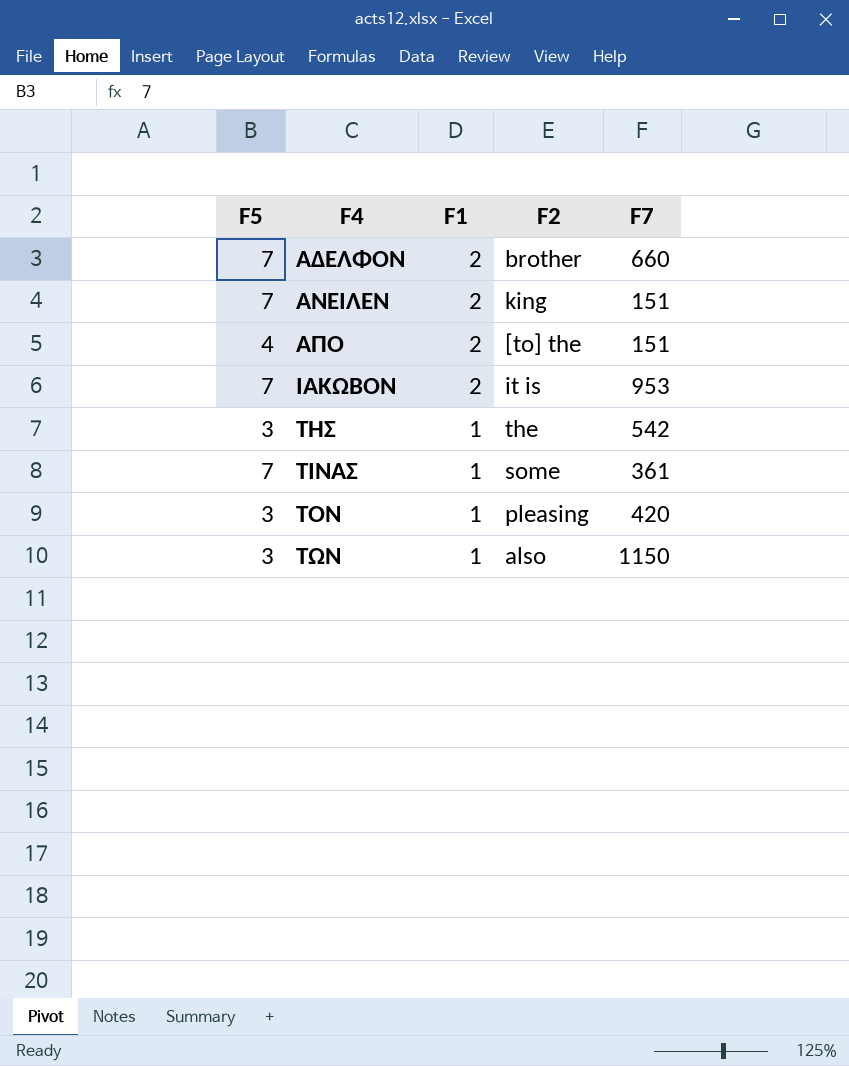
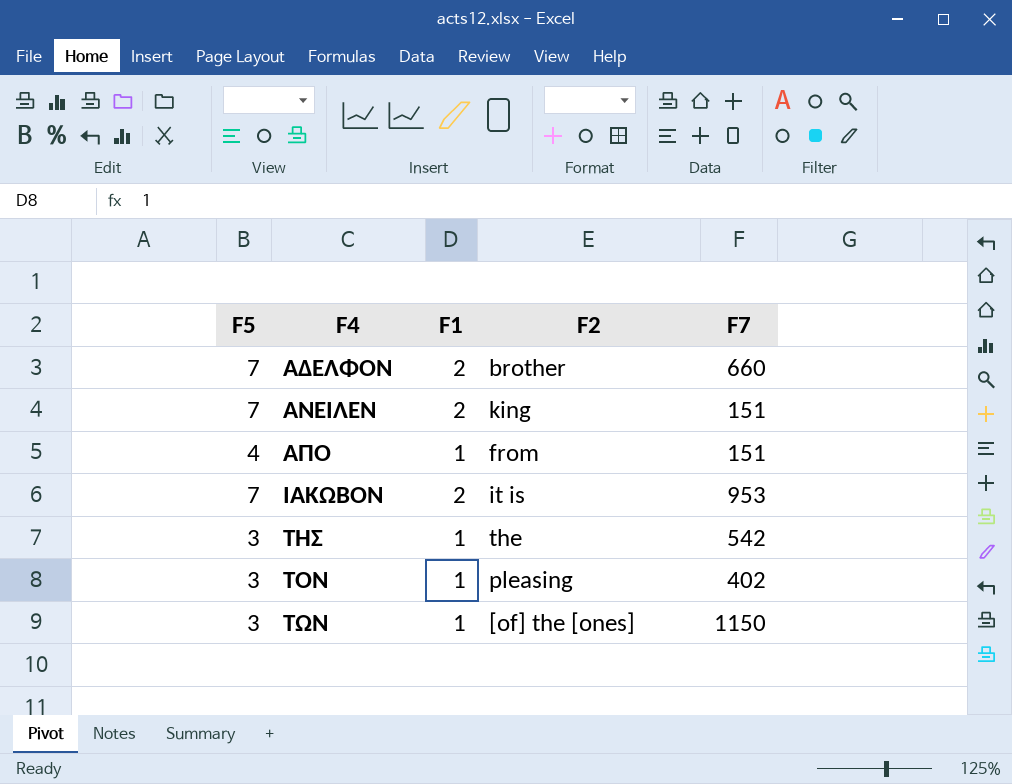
row ΤΙΝΑΣ: 7 | 1 | some | 361 -> none
ΑΠΟ | F1: 2 -> 1
ΑΠΟ | F2: [to] the -> from
ΤΟΝ | F7: 420 -> 402
ΤΩΝ | F2: also -> [of] the [ones]

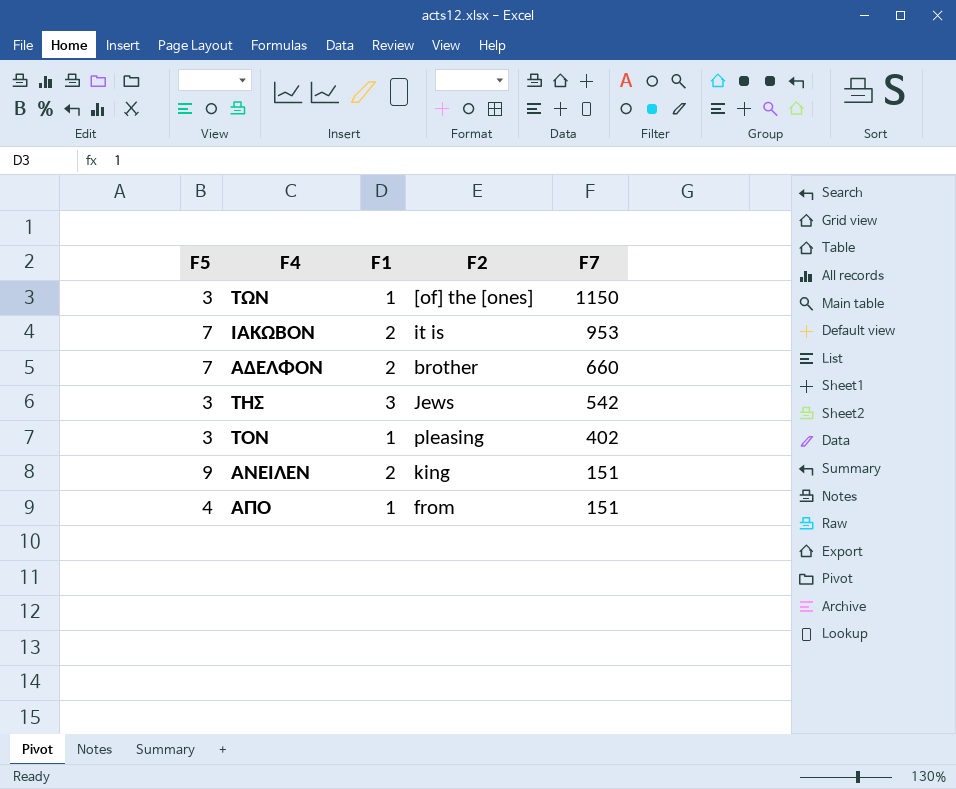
row order: F4 ascending -> F7 descending
ΤΗΣ | F1: 1 -> 3
ΤΗΣ | F2: the -> Jews
ΑΝΕΙΛΕΝ | F5: 7 -> 9

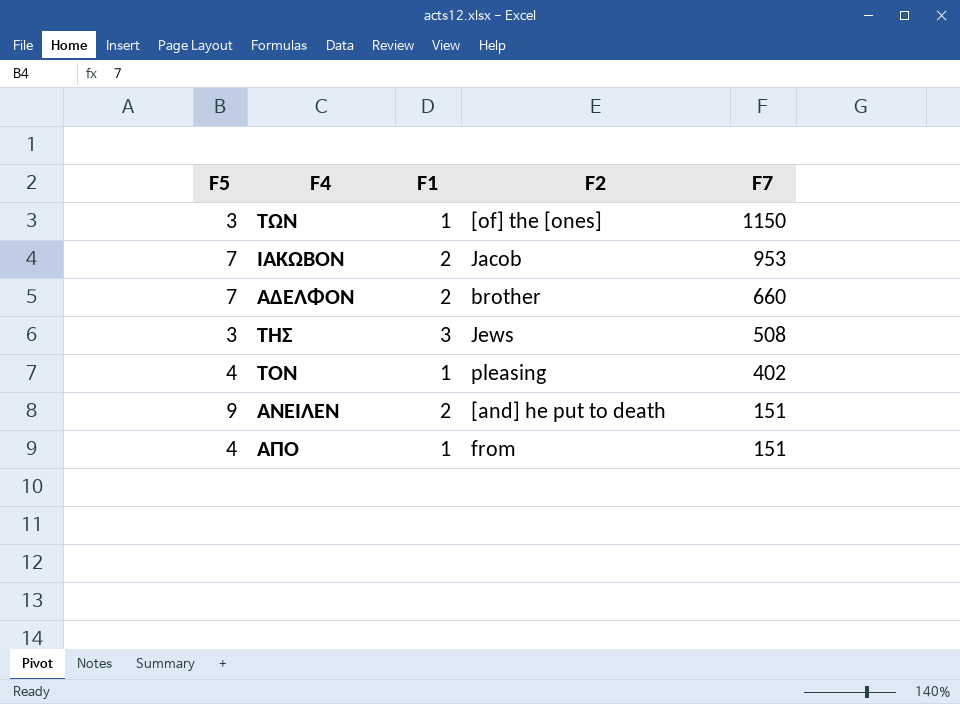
ΙΑΚΩΒΟΝ | F2: it is -> Jacob
ΤΗΣ | F7: 542 -> 508
ΤΟΝ | F5: 3 -> 4
ΑΝΕΙΛΕΝ | F2: king -> [and] he put to death

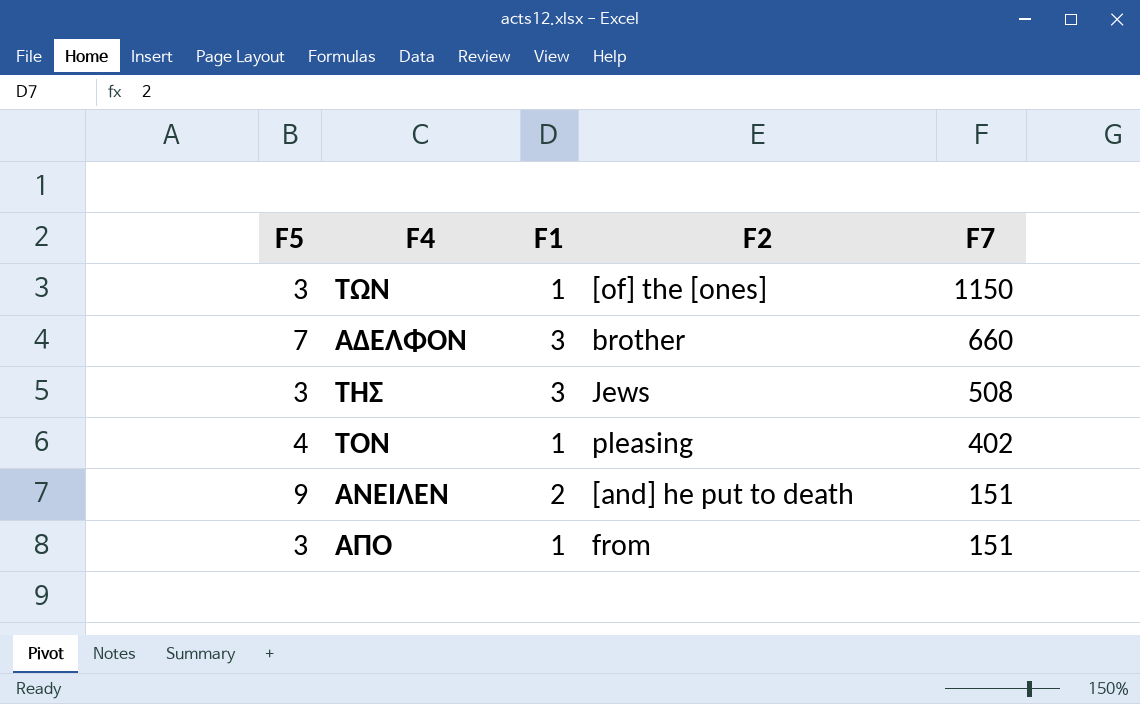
row ΙΑΚΩΒΟΝ: 7 | 2 | Jacob | 953 -> none
ΑΔΕΛΦΟΝ | F1: 2 -> 3
ΑΠΟ | F5: 4 -> 3

